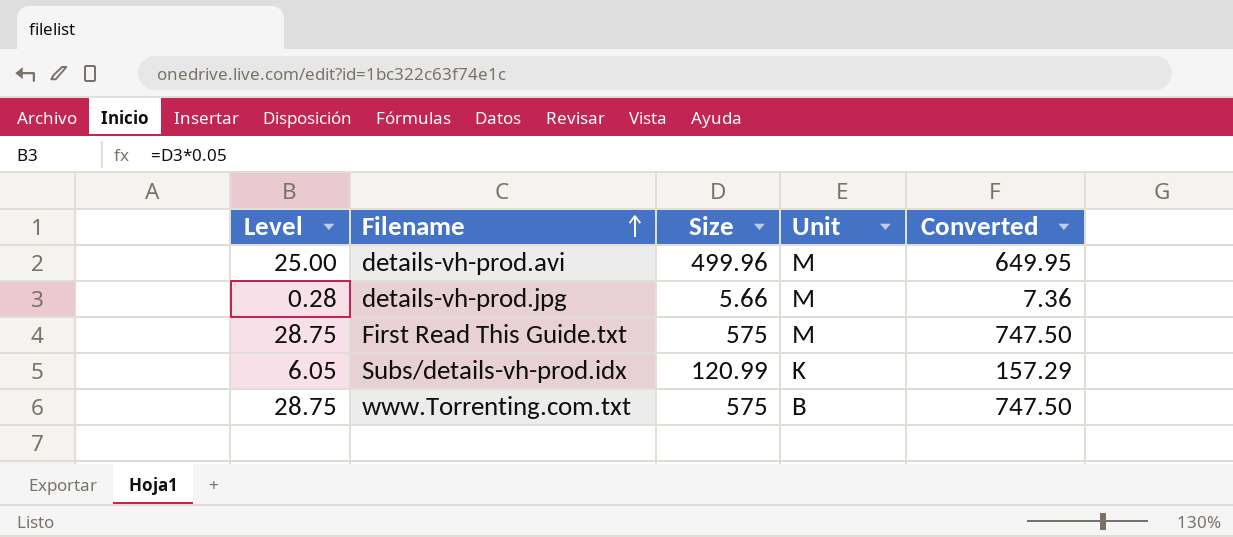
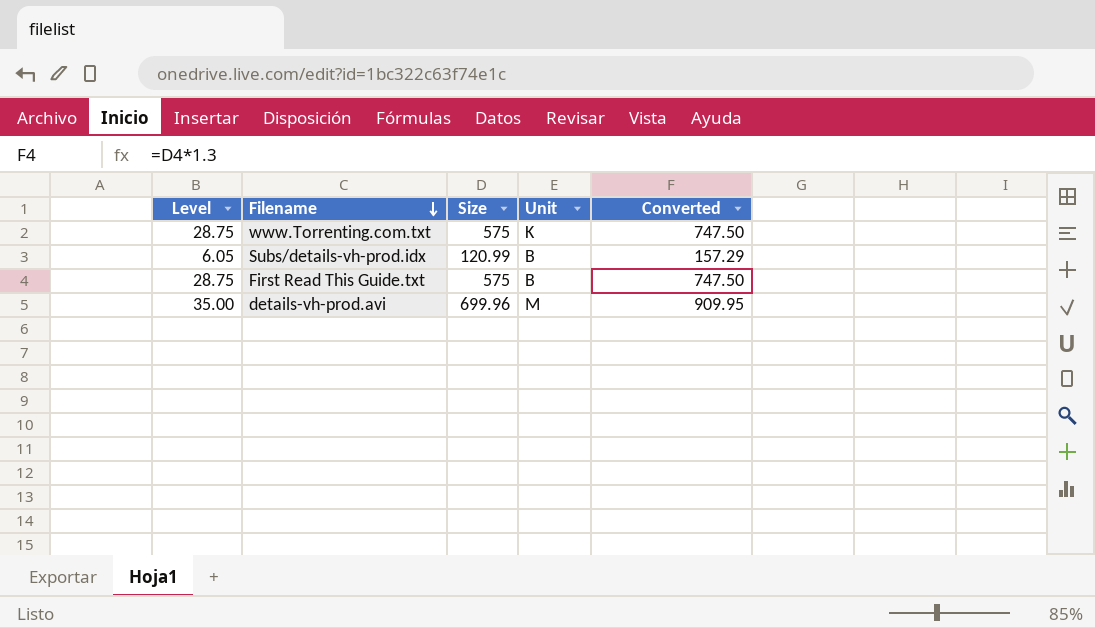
row order: Filename ascending -> Filename descending
row details-vh-prod.jpg: 0.28 | 5.66 | M | 7.36 -> none
www.Torrenting.com.txt | Unit: B -> K
Subs/details-vh-prod.idx | Unit: K -> B
First Read This Guide.txt | Unit: M -> B
details-vh-prod.avi | Level: 25.00 -> 35.00
details-vh-prod.avi | Size: 499.96 -> 699.96
details-vh-prod.avi | Converted: 649.95 -> 909.95

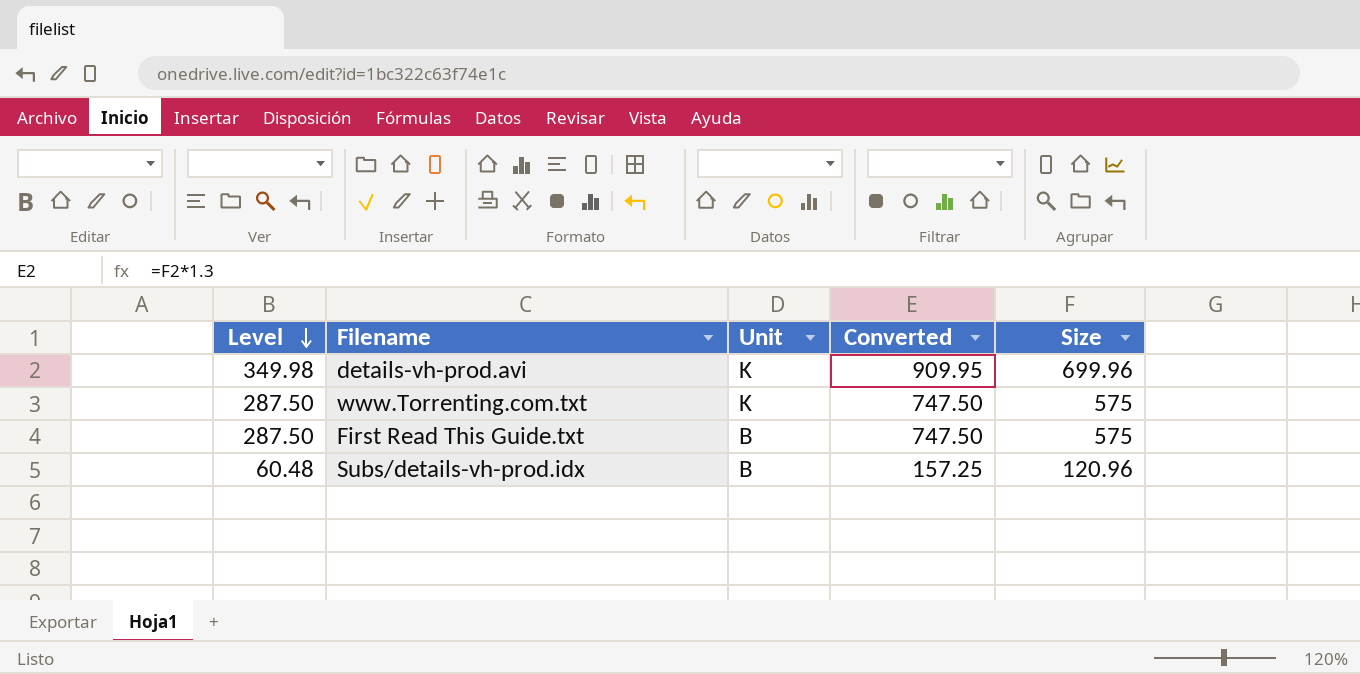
row order: Filename descending -> Level descending
column Level | formula: [Size] * 0.05 -> [Size] * 0.5
column Size | position: 3 -> 5
details-vh-prod.avi | Unit: M -> K
Subs/details-vh-prod.idx | Converted: 157.29 -> 157.25
Subs/details-vh-prod.idx | Size: 120.99 -> 120.96

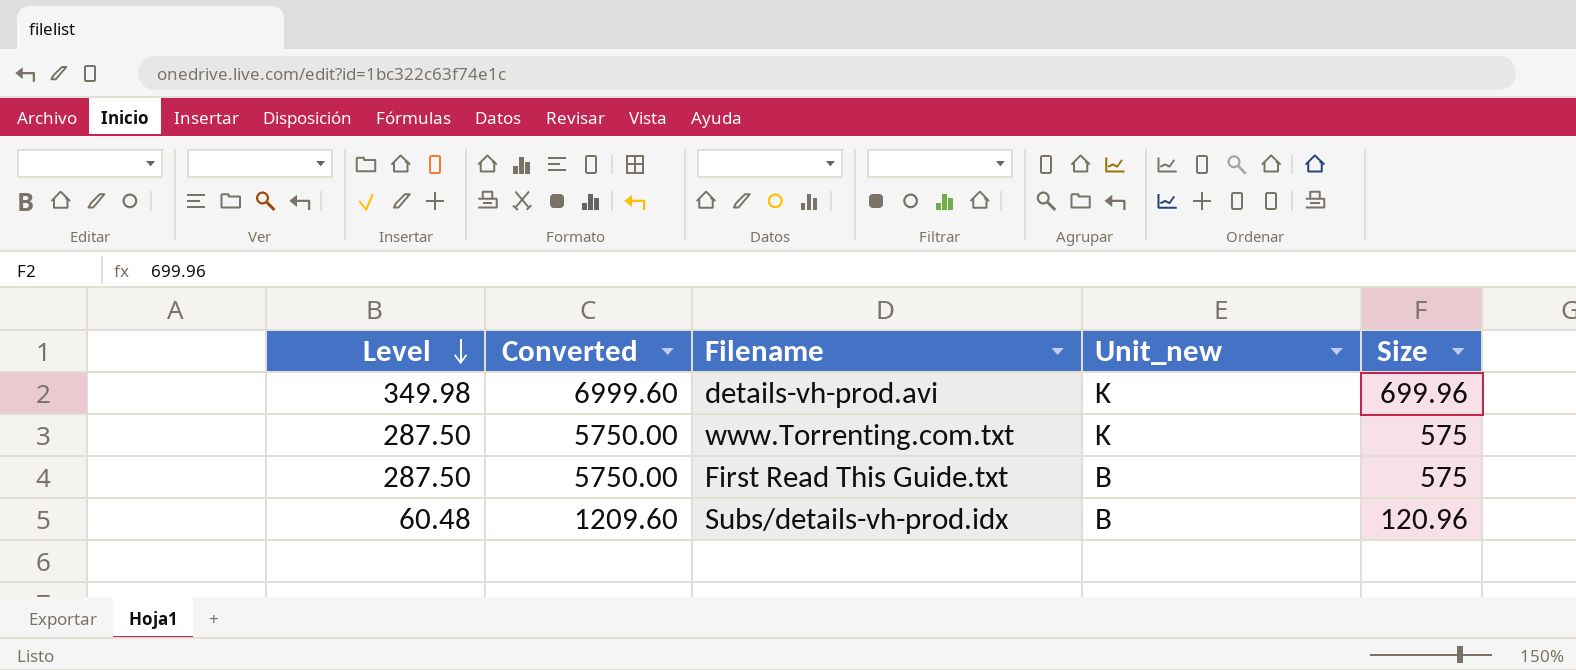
column Converted | formula: [Size] * 1.3 -> [Size] * 10
column Converted | position: 4 -> 2
column name: Unit -> Unit_new

